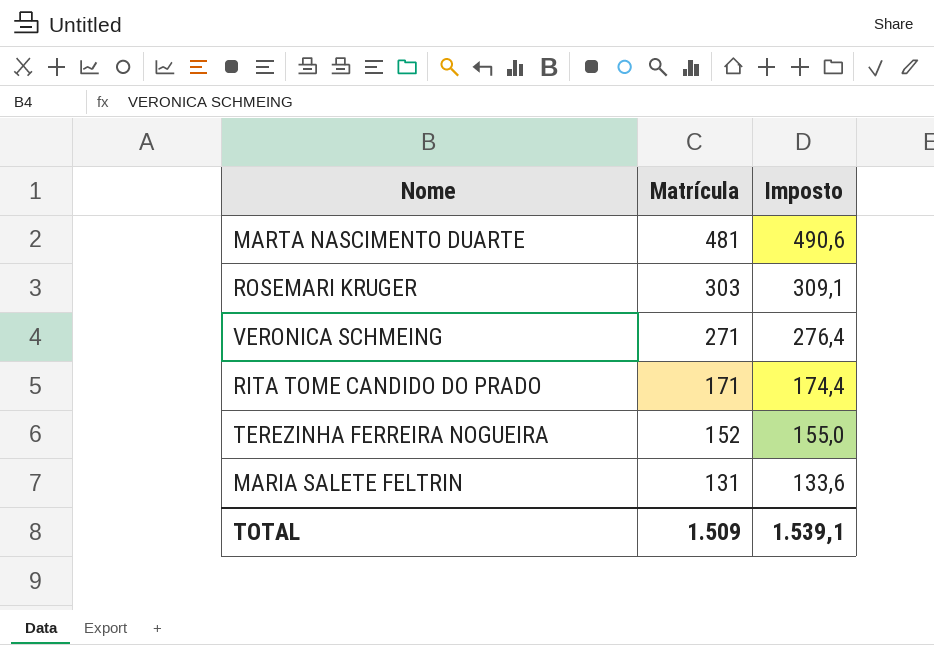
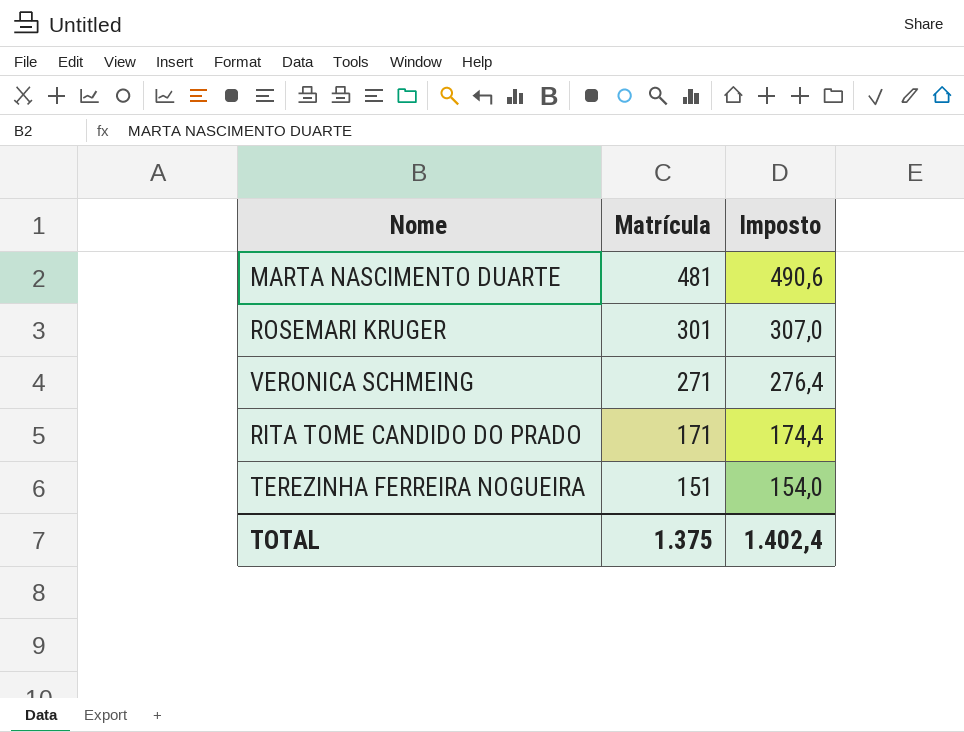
row MARIA SALETE FELTRIN: 131 | 133,6 -> none
ROSEMARI KRUGER | Matrícula: 303 -> 301
ROSEMARI KRUGER | Imposto: 309,1 -> 307,0
TEREZINHA FERREIRA NOGUEIRA | Matrícula: 152 -> 151
TEREZINHA FERREIRA NOGUEIRA | Imposto: 155,0 -> 154,0
TOTAL | Matrícula: 1.509 -> 1.375
TOTAL | Imposto: 1.539,1 -> 1.402,4

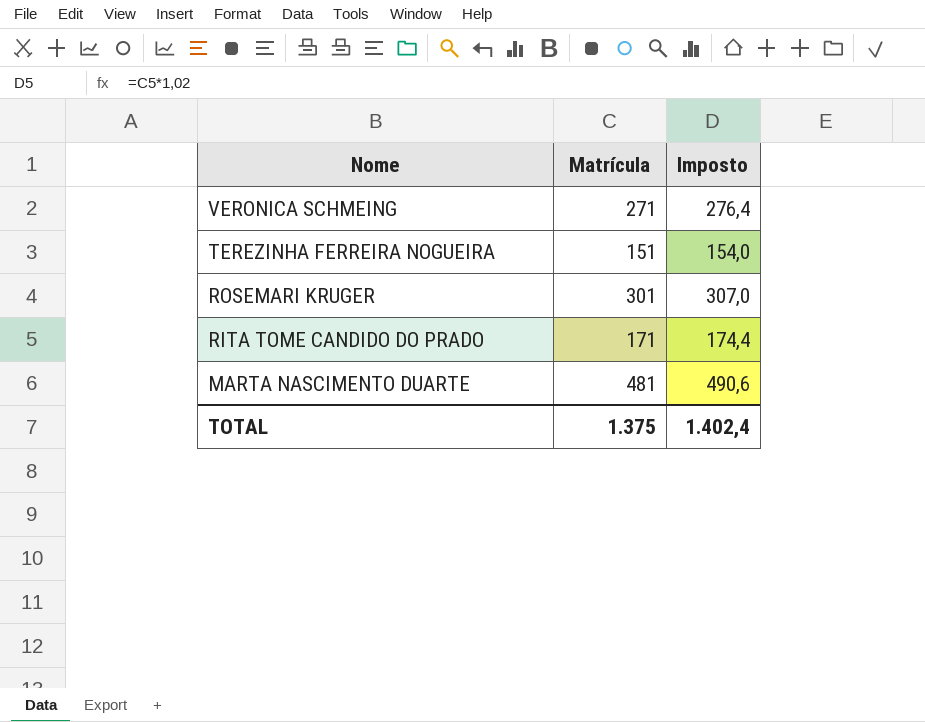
row order: Matrícula descending -> Nome descending

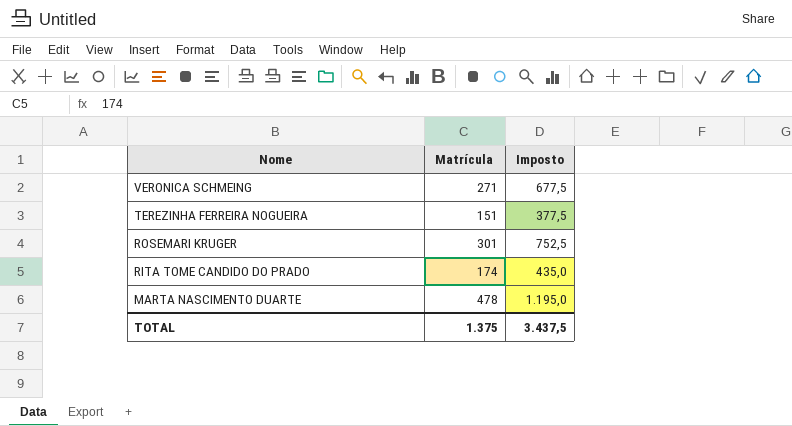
column Imposto | formula: [Matrícula] * 1,02 -> [Matrícula] * 2,5
RITA TOME CANDIDO DO PRADO | Matrícula: 171 -> 174
MARTA NASCIMENTO DUARTE | Matrícula: 481 -> 478
TOTAL | Imposto: 1.402,4 -> 3.437,5

